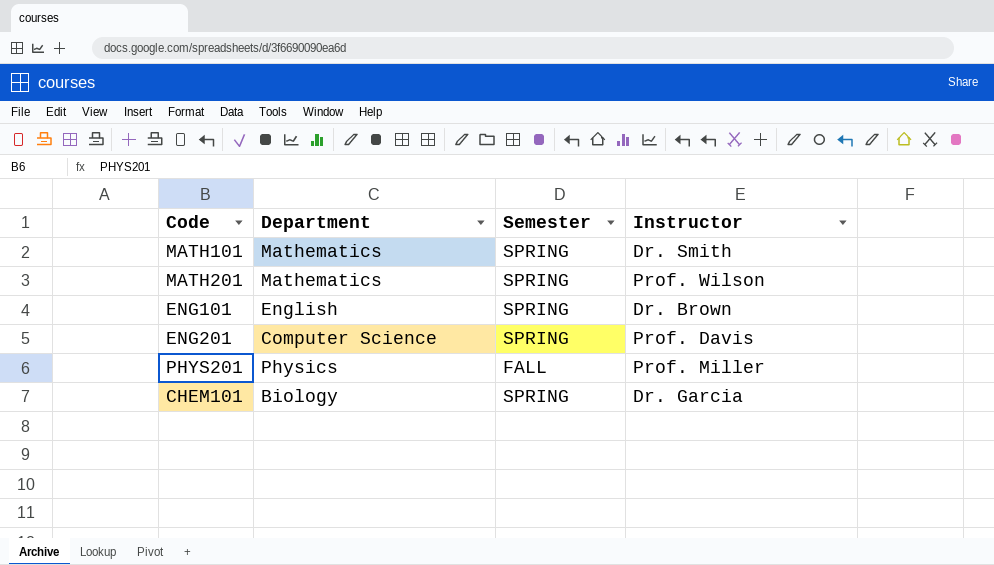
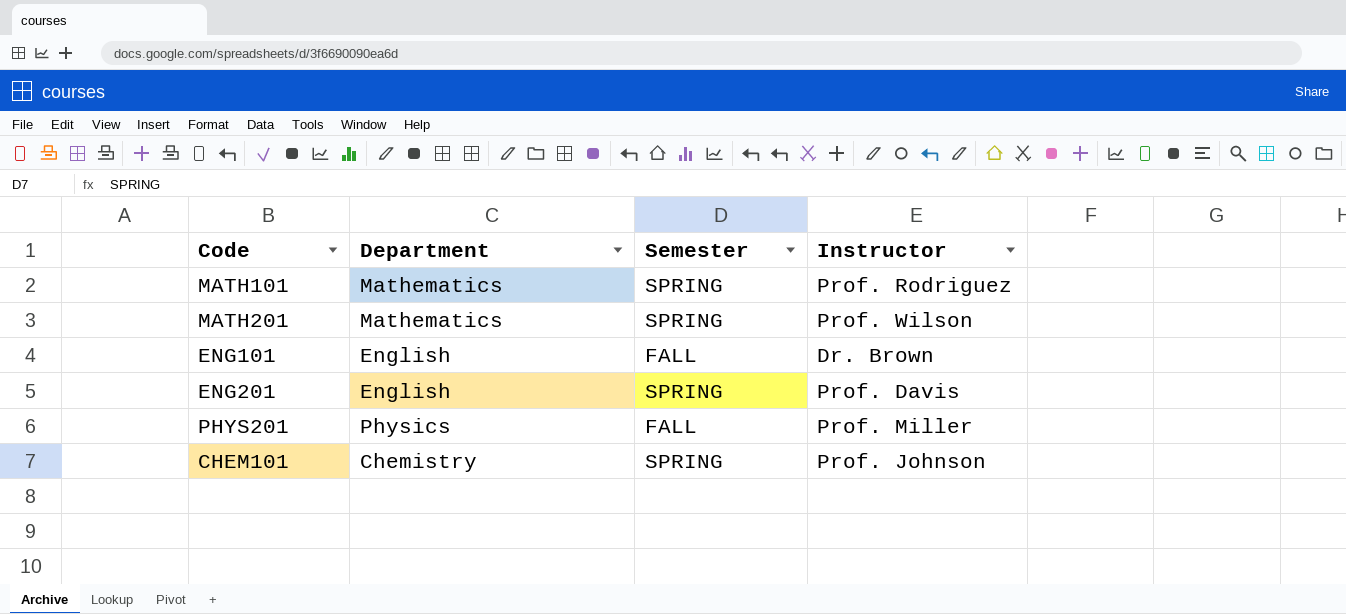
MATH101 | Instructor: Dr. Smith -> Prof. Rodriguez
ENG101 | Semester: SPRING -> FALL
ENG201 | Department: Computer Science -> English
CHEM101 | Department: Biology -> Chemistry
CHEM101 | Instructor: Dr. Garcia -> Prof. Johnson

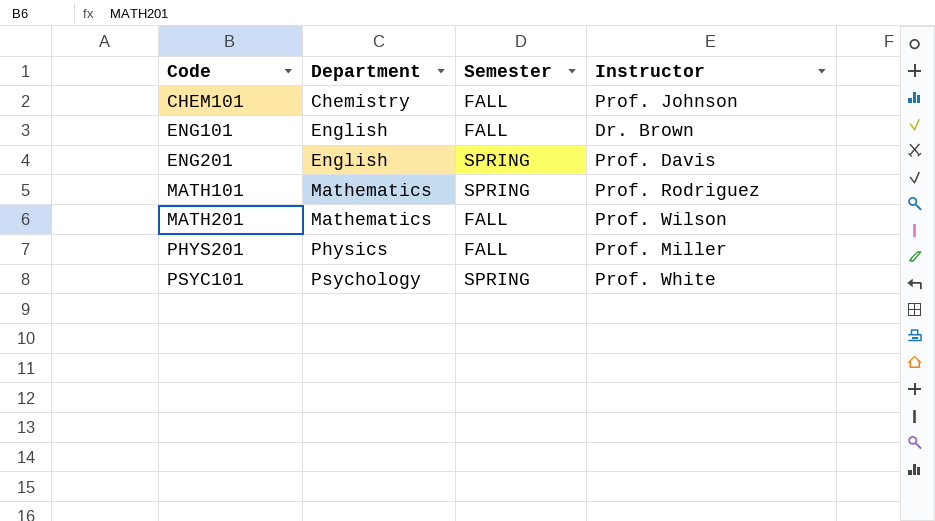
row order: none -> Code ascending
CHEM101 | Semester: SPRING -> FALL
MATH201 | Semester: SPRING -> FALL
row PSYC101: none -> Psychology | SPRING | Prof. White

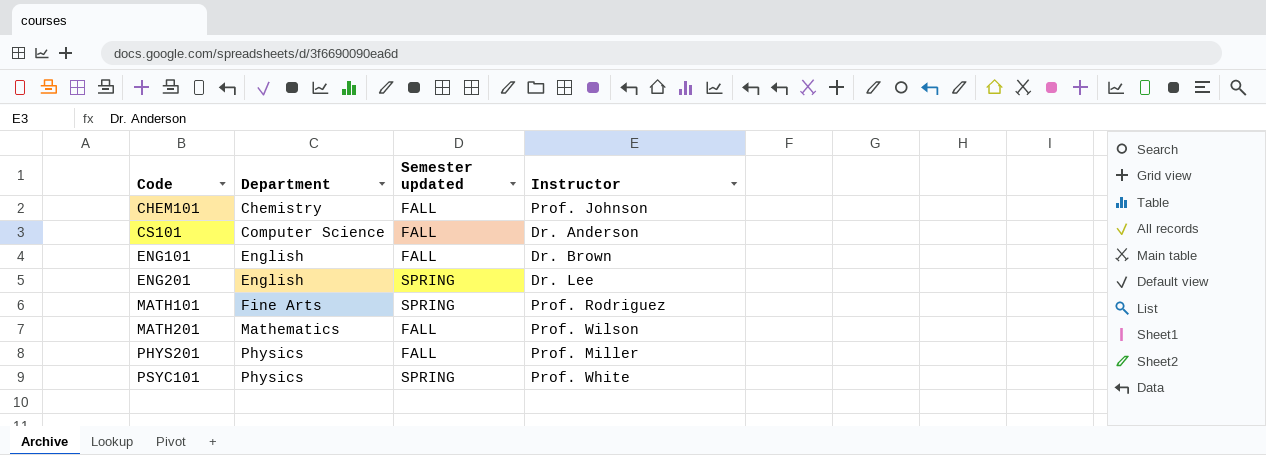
column name: Semester -> Semester updated
row CS101: none -> Computer Science | FALL | Dr. Anderson
ENG201 | Instructor: Prof. Davis -> Dr. Lee
MATH101 | Department: Mathematics -> Fine Arts
PSYC101 | Department: Psychology -> Physics

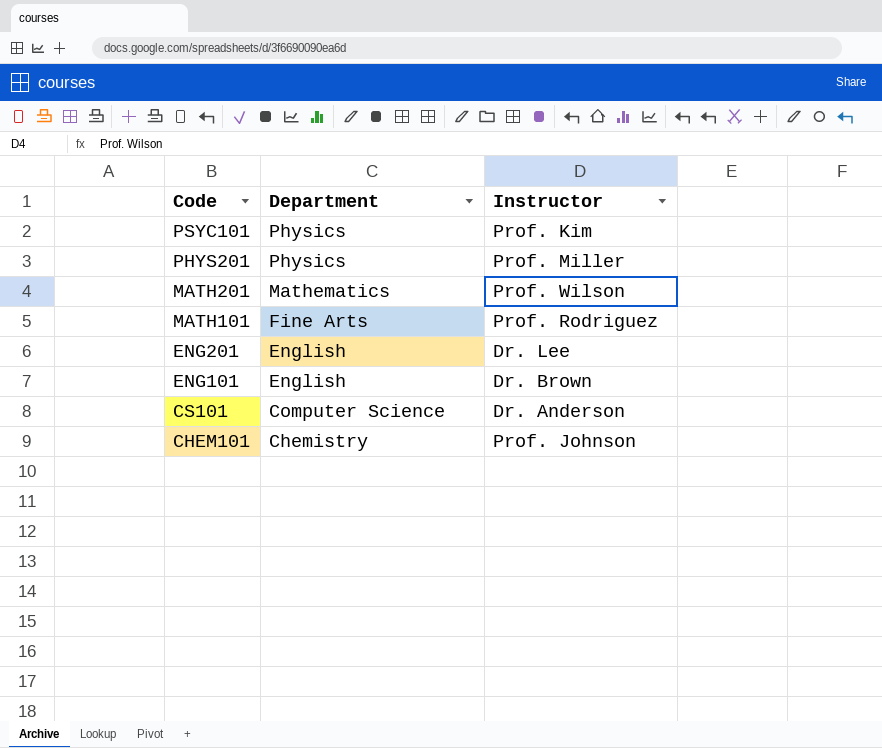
row order: Code ascending -> Code descending
column Semester updated | position: 3 -> none
PSYC101 | Instructor: Prof. White -> Prof. Kim

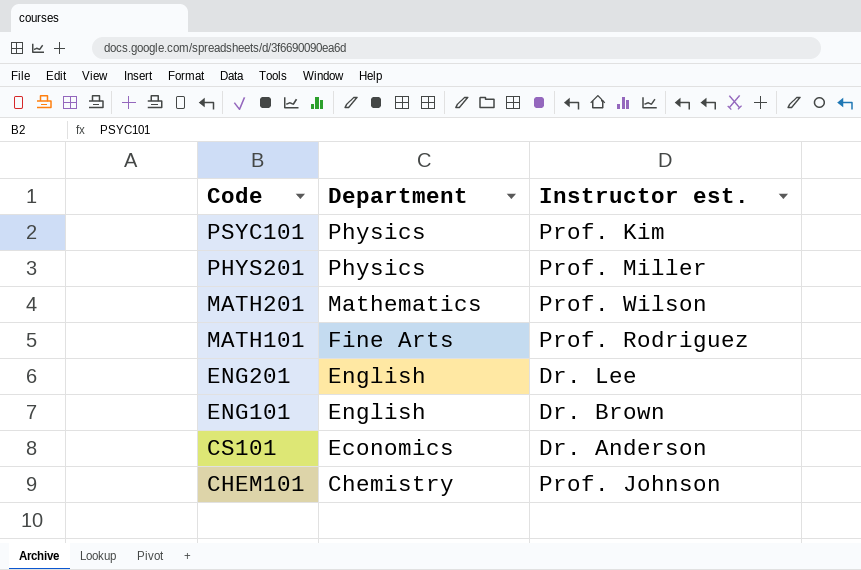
column name: Instructor -> Instructor est.
CS101 | Department: Computer Science -> Economics

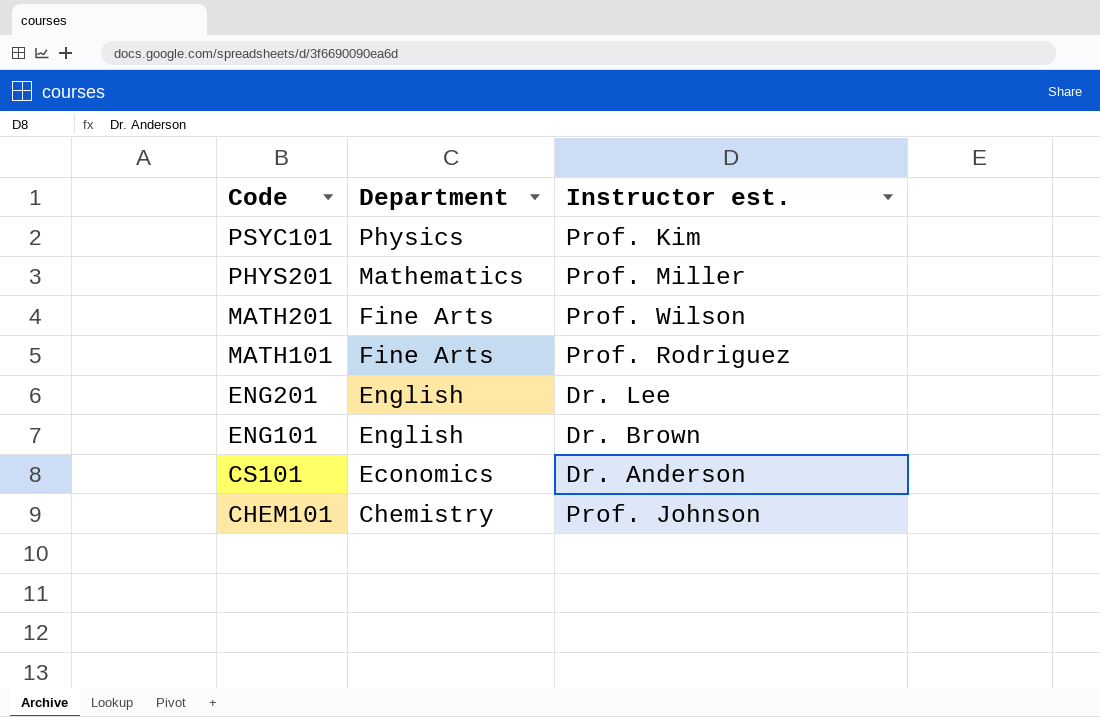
PHYS201 | Department: Physics -> Mathematics
MATH201 | Department: Mathematics -> Fine Arts

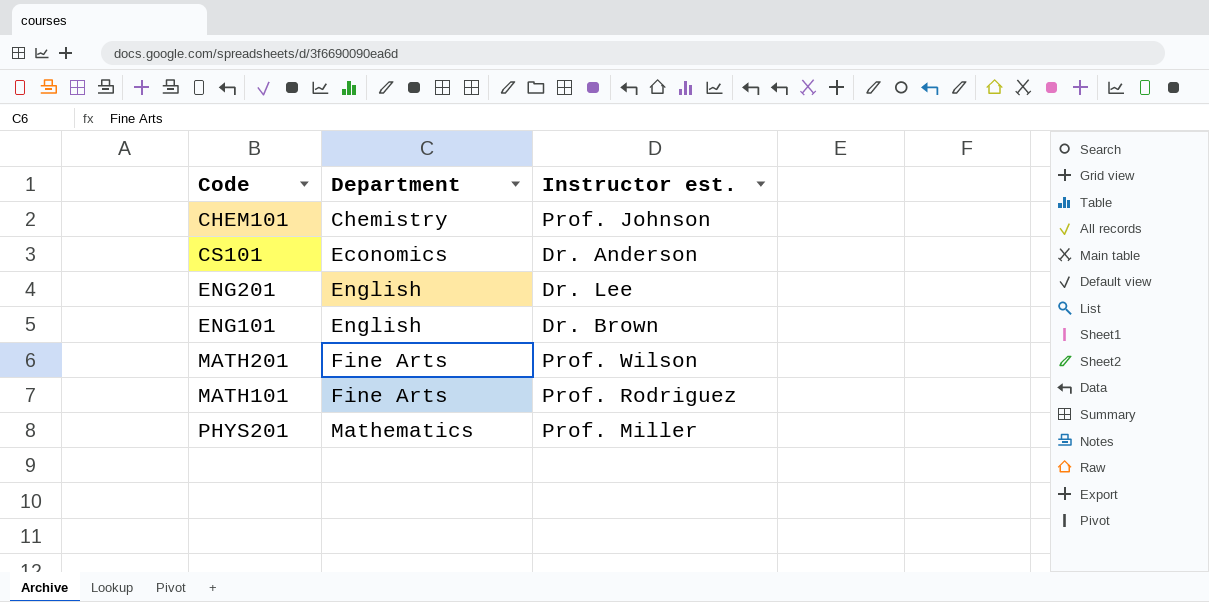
row order: Code descending -> Department ascending
row PSYC101: Physics | Prof. Kim -> none

